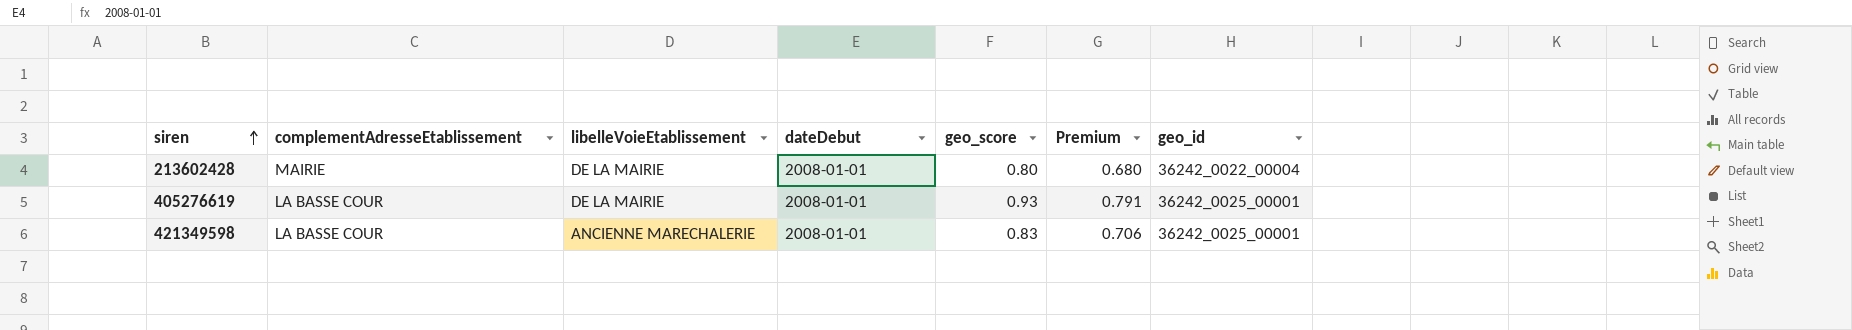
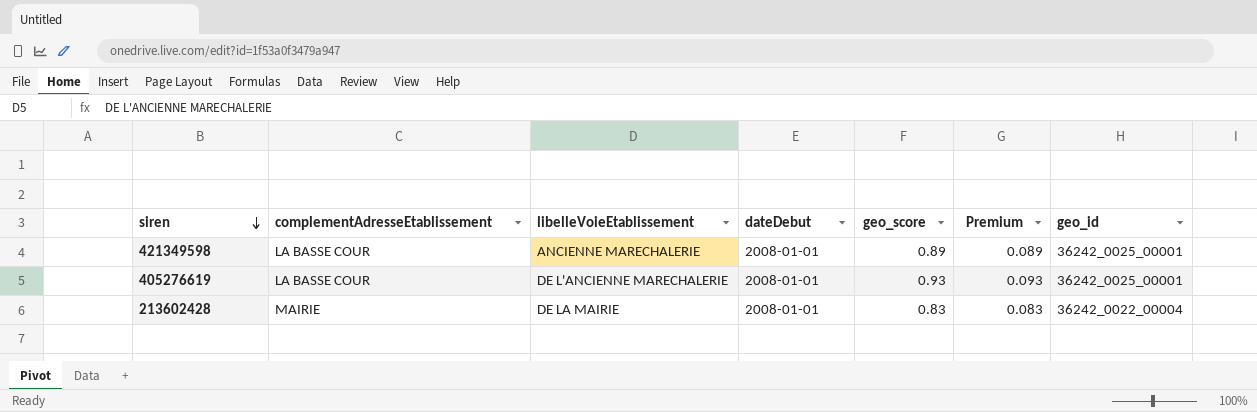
row order: siren ascending -> siren descending
column Premium | formula: [geo_score] * 0.85 -> [geo_score] * 0.1
421349598 | geo_score: 0.83 -> 0.89
405276619 | libelleVoieEtablissement: DE LA MAIRIE -> DE L'ANCIENNE MARECHALERIE
213602428 | geo_score: 0.80 -> 0.83

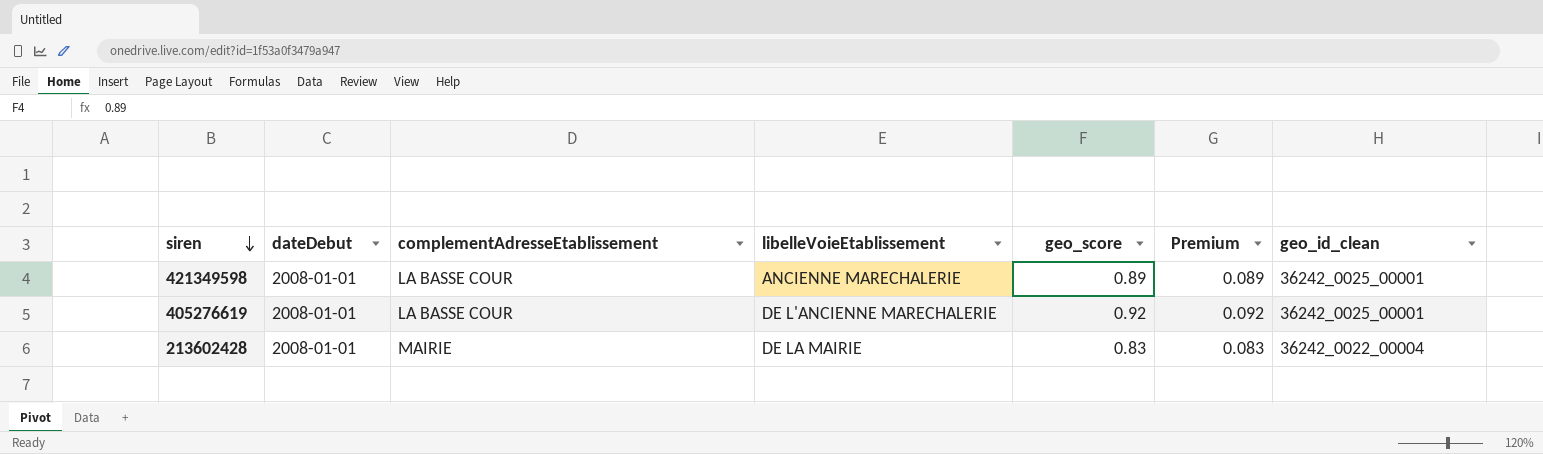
column dateDebut | position: 4 -> 2
column name: geo_id -> geo_id_clean
405276619 | geo_score: 0.93 -> 0.92
405276619 | Premium: 0.093 -> 0.092

